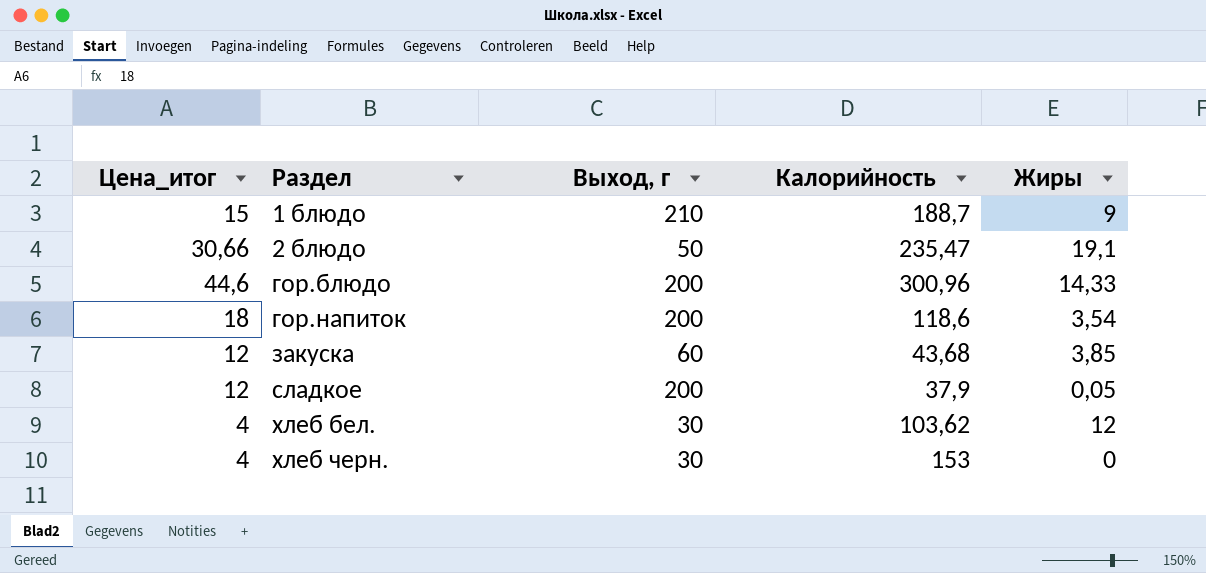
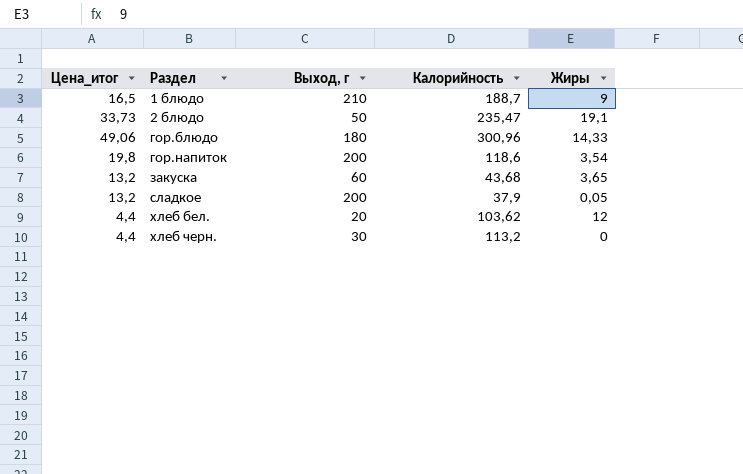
1 блюдо | Цена_итог: 15 -> 16,5
2 блюдо | Цена_итог: 30,66 -> 33,73
гор.блюдо | Цена_итог: 44,6 -> 49,06
гор.блюдо | Выход, г: 200 -> 180
гор.напиток | Цена_итог: 18 -> 19,8
закуска | Цена_итог: 12 -> 13,2
закуска | Жиры: 3,85 -> 3,65
сладкое | Цена_итог: 12 -> 13,2
хлеб бел. | Цена_итог: 4 -> 4,4
хлеб бел. | Выход, г: 30 -> 20
хлеб черн. | Цена_итог: 4 -> 4,4
хлеб черн. | Калорийность: 153 -> 113,2

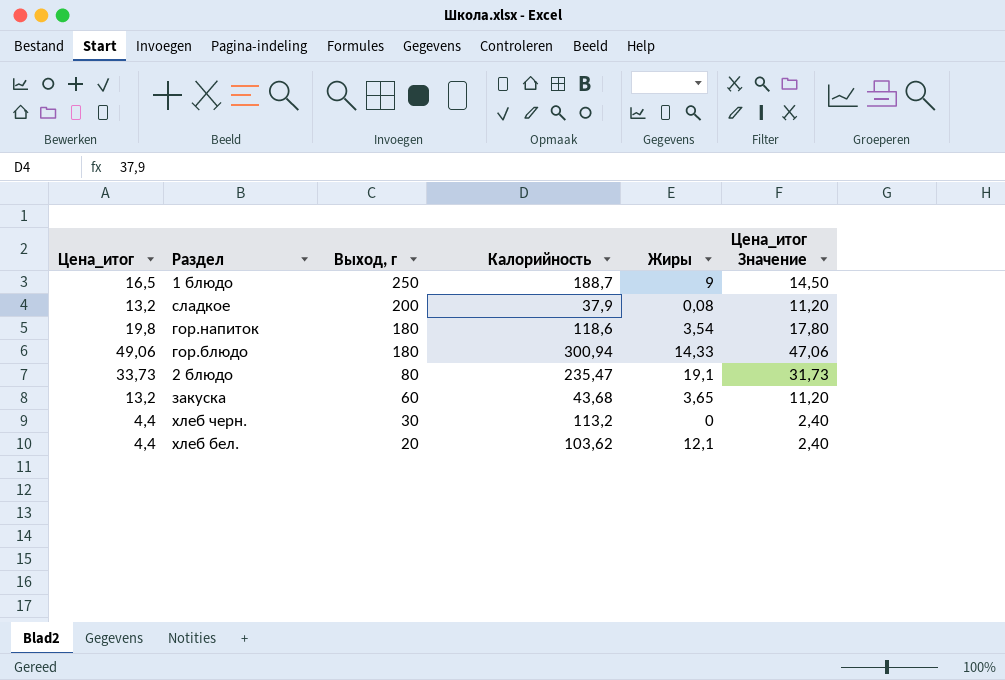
row order: Раздел ascending -> Выход, г descending
column Цена_итог Значение | formula: none -> [Цена_итог] - 2
1 блюдо | Выход, г: 210 -> 250
сладкое | Жиры: 0,05 -> 0,08
гор.напиток | Выход, г: 200 -> 180
гор.блюдо | Калорийность: 300,96 -> 300,94
2 блюдо | Выход, г: 50 -> 80
хлеб бел. | Жиры: 12 -> 12,1

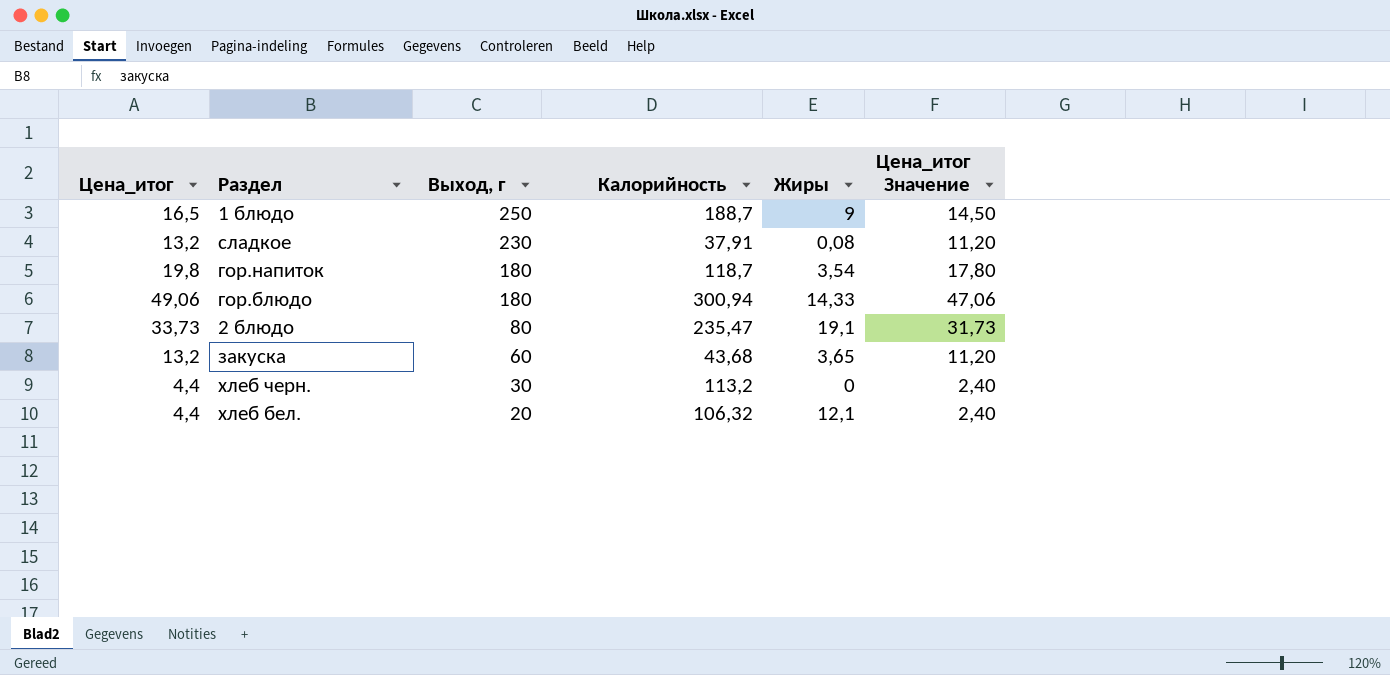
сладкое | Выход, г: 200 -> 230
сладкое | Калорийность: 37,9 -> 37,91
гор.напиток | Калорийность: 118,6 -> 118,7
хлеб бел. | Калорийность: 103,62 -> 106,32

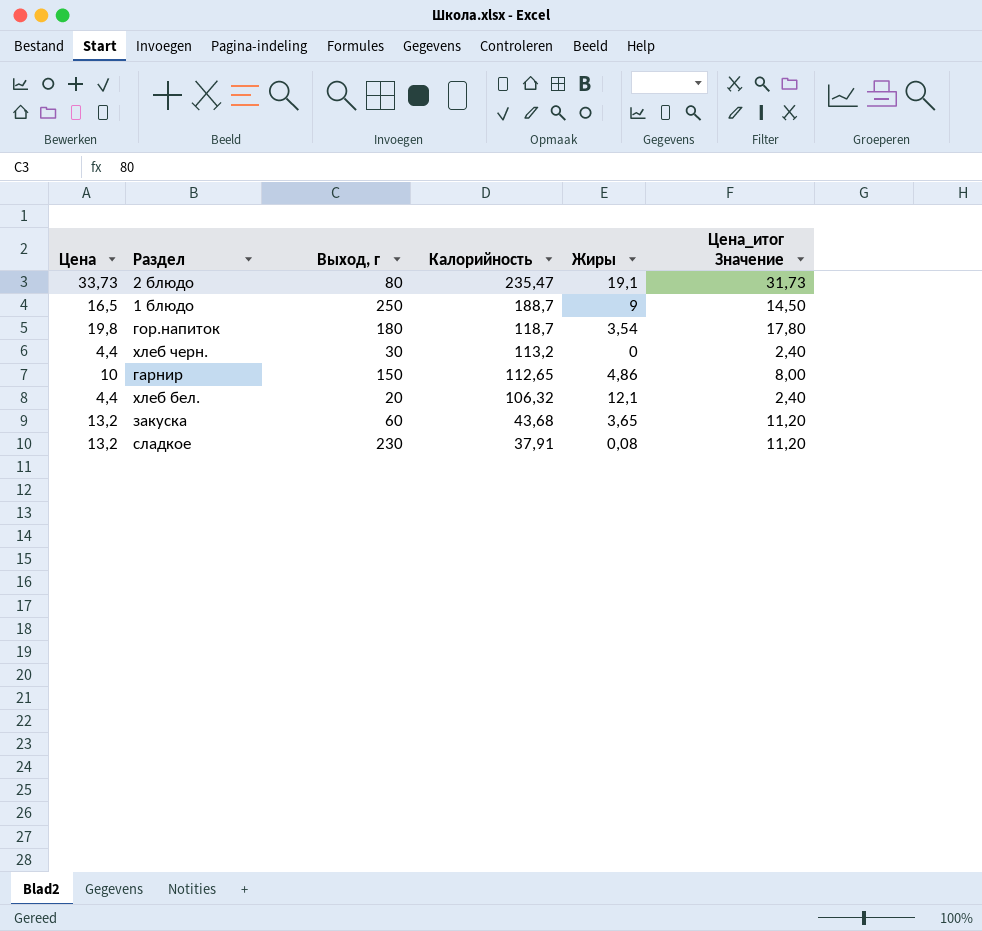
row order: Выход, г descending -> Калорийность descending
column name: Цена_итог -> Цена
row гор.блюдо: 49,06 | 180 | 300,94 | 14,33 | 47,06 -> none
row гарнир: none -> 10 | 150 | 112,65 | 4,86 | 8,00

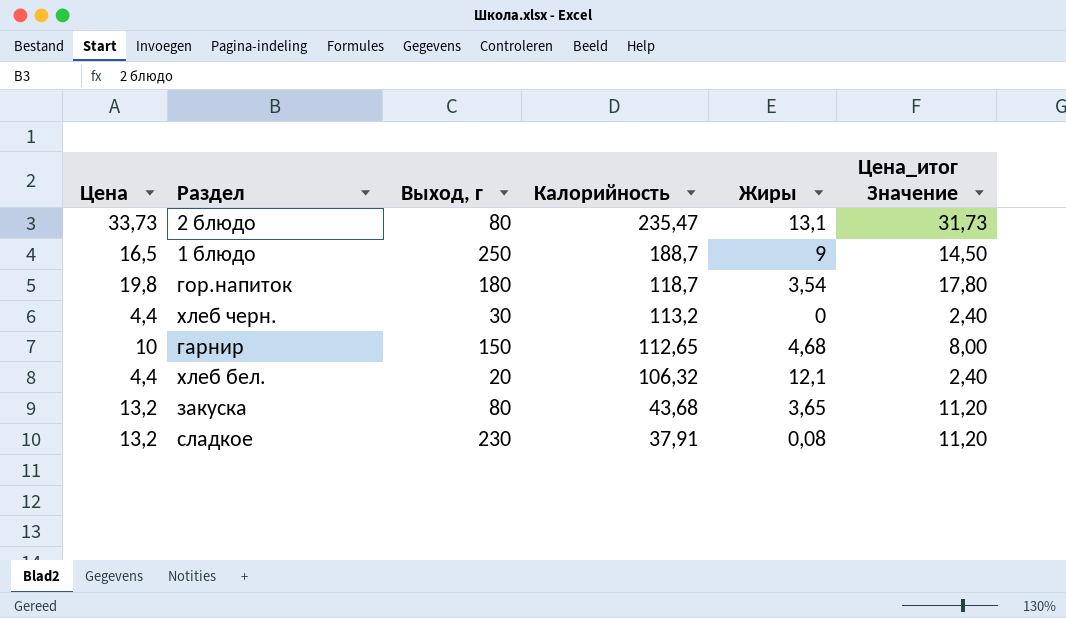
2 блюдо | Жиры: 19,1 -> 13,1
гарнир | Жиры: 4,86 -> 4,68
закуска | Выход, г: 60 -> 80

